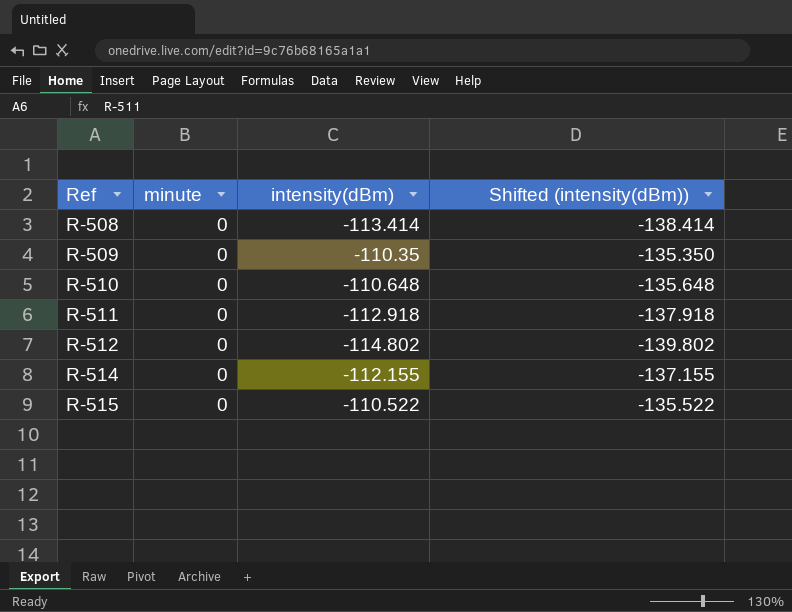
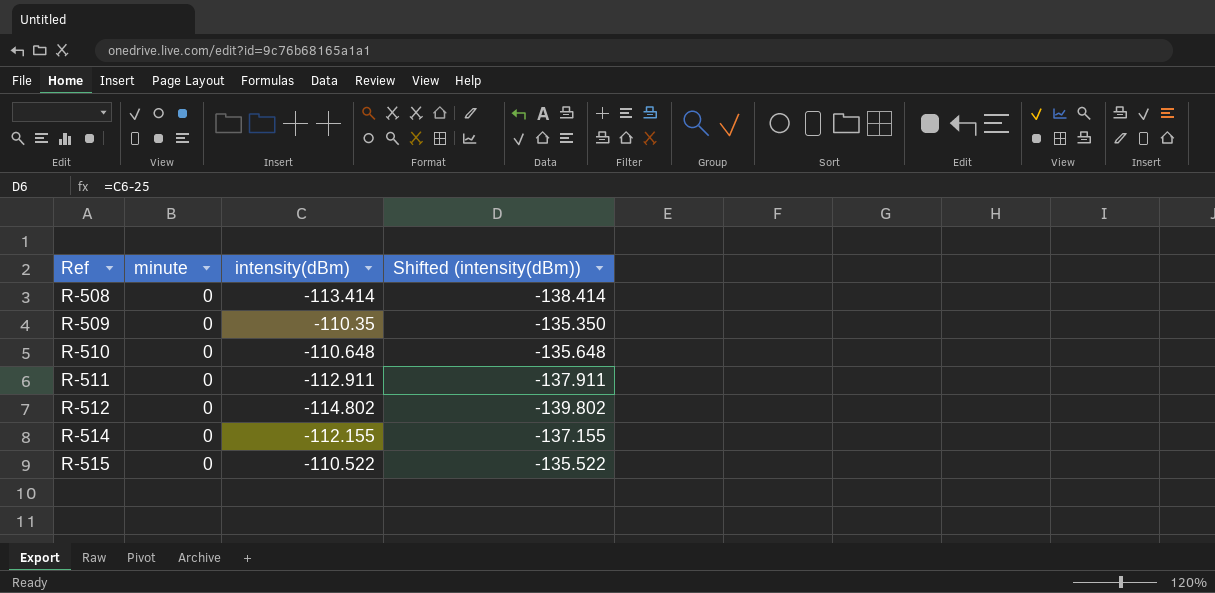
R-511 | intensity(dBm): -112.918 -> -112.911
R-511 | Shifted (intensity(dBm)): -137.918 -> -137.911

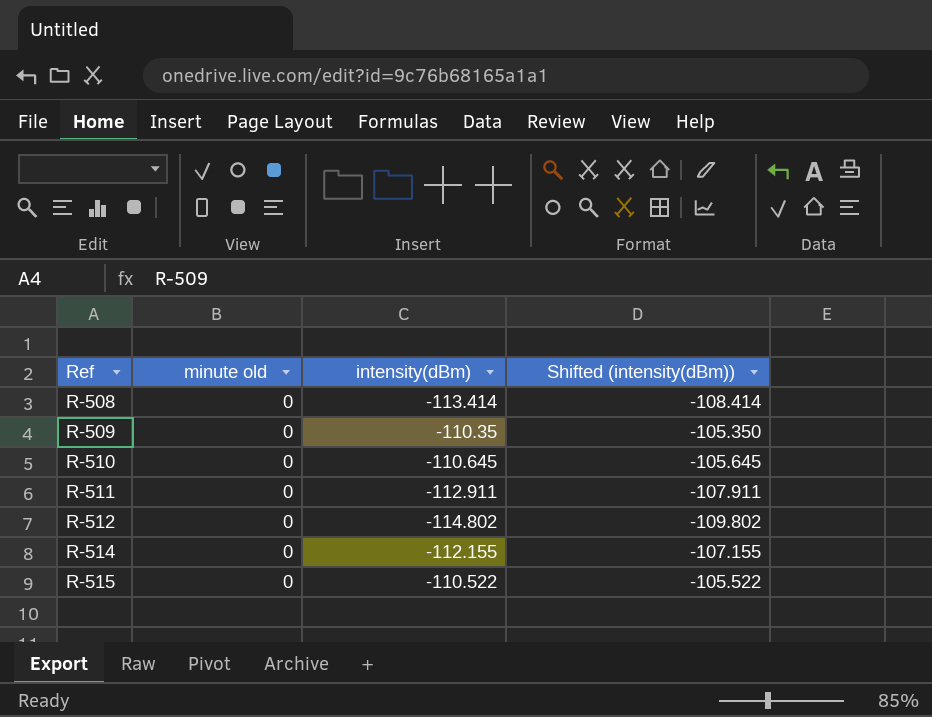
column name: minute -> minute old
column Shifted (intensity(dBm)) | formula: [intensity(dBm)] - 25 -> [intensity(dBm)] + 5
R-510 | intensity(dBm): -110.648 -> -110.645

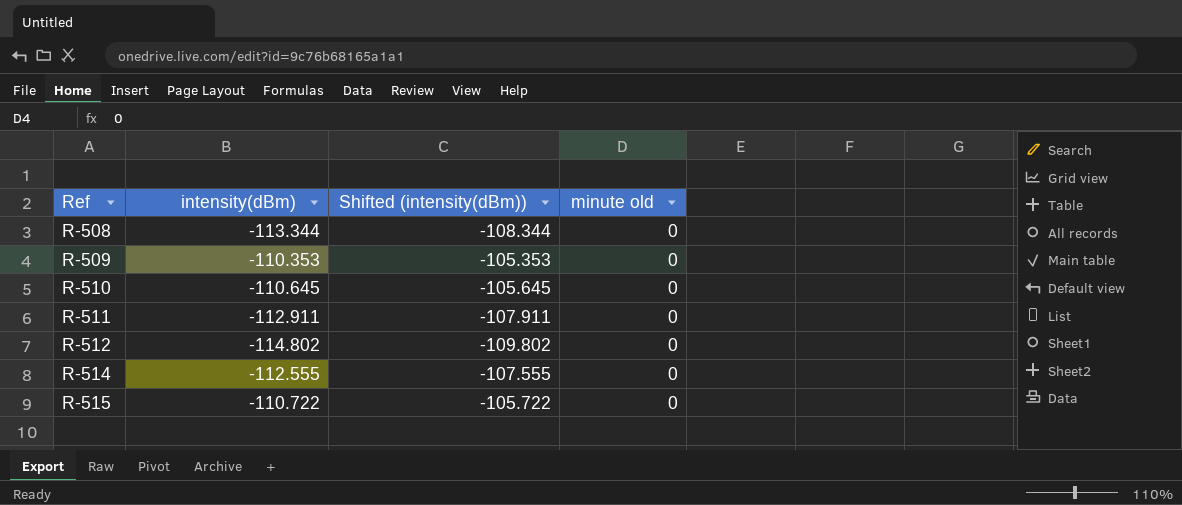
column minute old | position: 2 -> 4
R-508 | intensity(dBm): -113.414 -> -113.344
R-508 | Shifted (intensity(dBm)): -108.414 -> -108.344
R-509 | intensity(dBm): -110.35 -> -110.353
R-509 | Shifted (intensity(dBm)): -105.350 -> -105.353
R-514 | intensity(dBm): -112.155 -> -112.555
R-514 | Shifted (intensity(dBm)): -107.155 -> -107.555
R-515 | intensity(dBm): -110.522 -> -110.722
R-515 | Shifted (intensity(dBm)): -105.522 -> -105.722

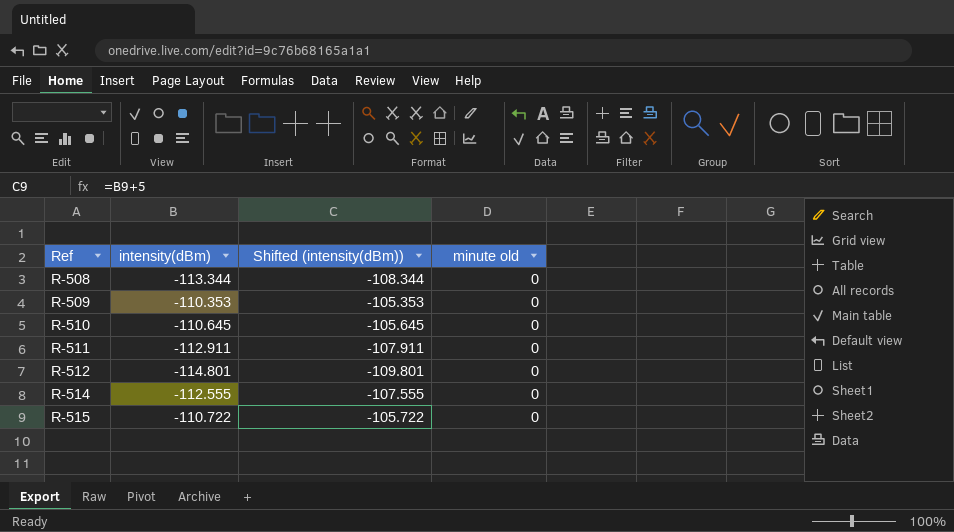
R-512 | intensity(dBm): -114.802 -> -114.801
R-512 | Shifted (intensity(dBm)): -109.802 -> -109.801

